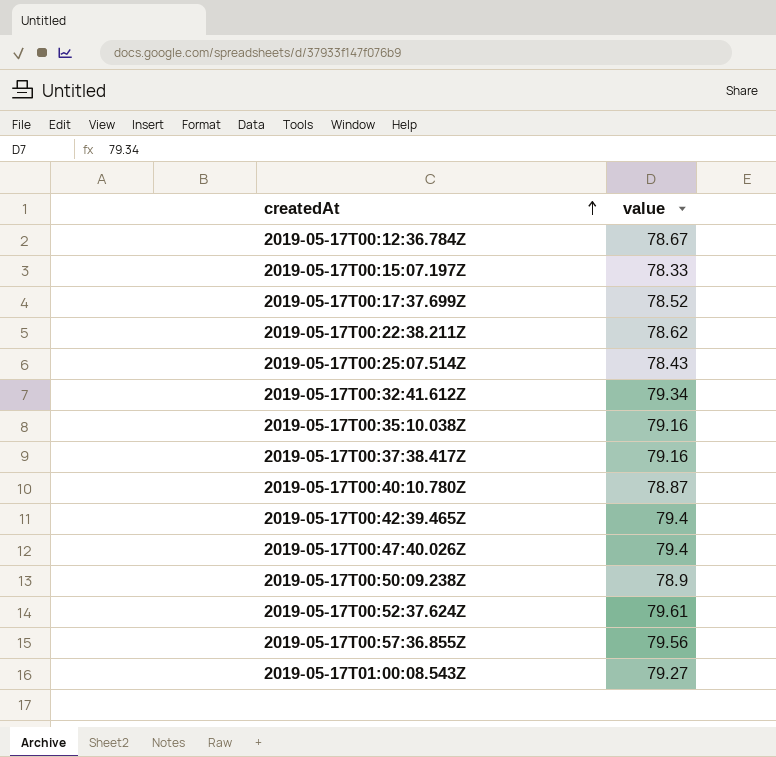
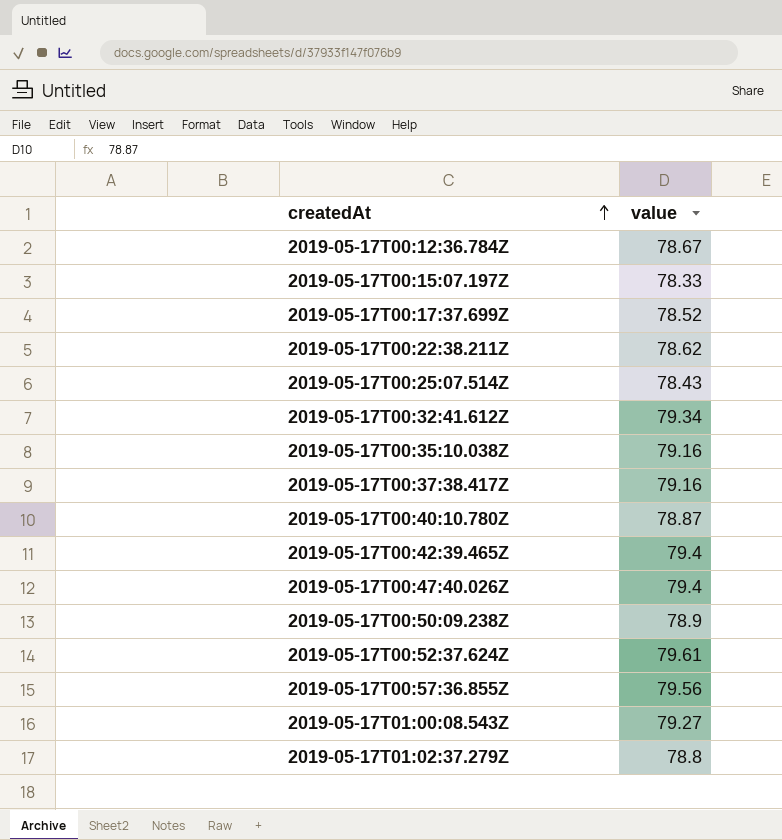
row 2019-05-17T01:02:37.279Z: none -> 78.8

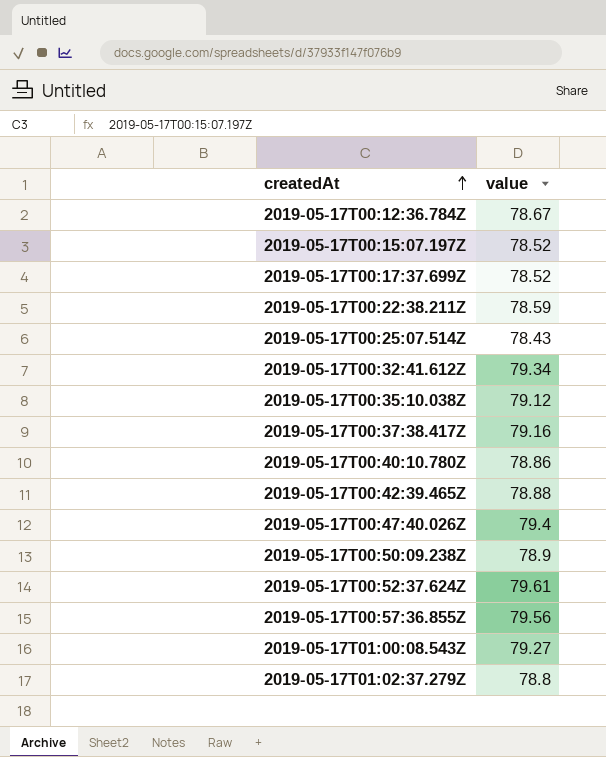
2019-05-17T00:15:07.197Z | value: 78.33 -> 78.52
2019-05-17T00:22:38.211Z | value: 78.62 -> 78.59
2019-05-17T00:35:10.038Z | value: 79.16 -> 79.12
2019-05-17T00:40:10.780Z | value: 78.87 -> 78.86
2019-05-17T00:42:39.465Z | value: 79.4 -> 78.88

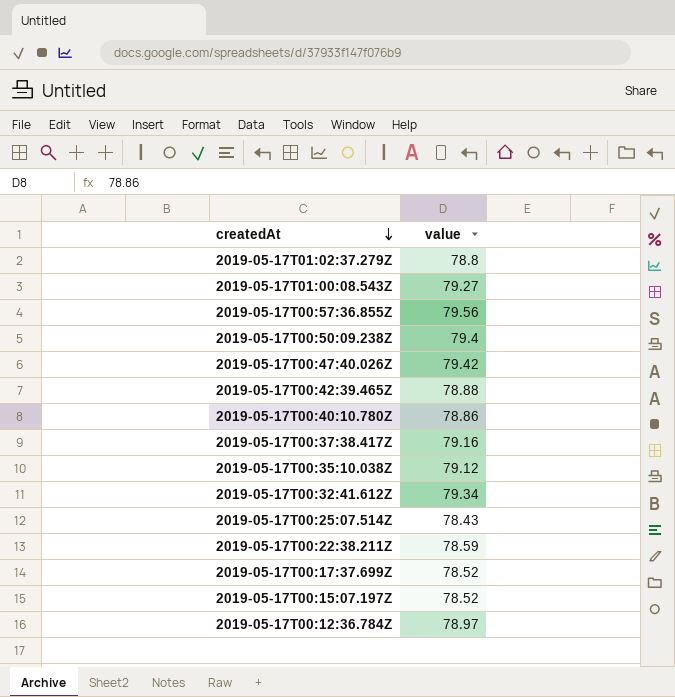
row order: createdAt ascending -> createdAt descending
row 2019-05-17T00:52:37.624Z: 79.61 -> none
2019-05-17T00:50:09.238Z | value: 78.9 -> 79.4
2019-05-17T00:47:40.026Z | value: 79.4 -> 79.42
2019-05-17T00:12:36.784Z | value: 78.67 -> 78.97

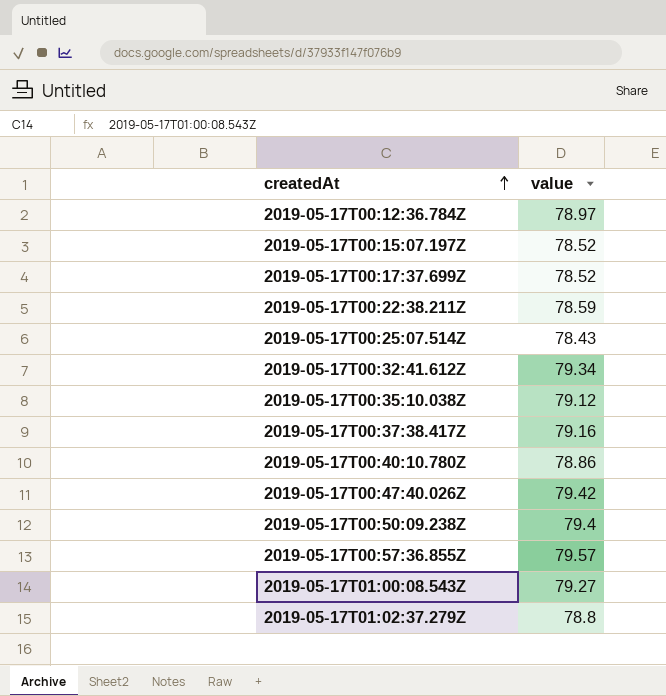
row order: createdAt descending -> createdAt ascending
row 2019-05-17T00:42:39.465Z: 78.88 -> none
2019-05-17T00:57:36.855Z | value: 79.56 -> 79.57

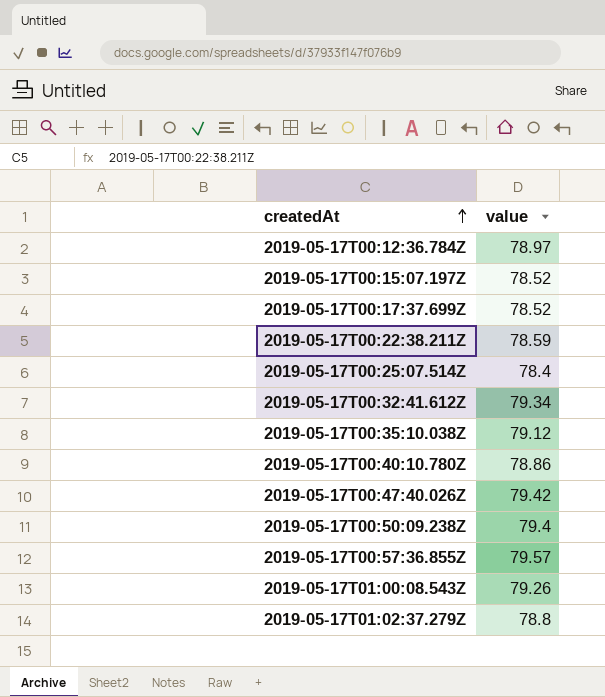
row 2019-05-17T00:37:38.417Z: 79.16 -> none
2019-05-17T00:25:07.514Z | value: 78.43 -> 78.4
2019-05-17T01:00:08.543Z | value: 79.27 -> 79.26

